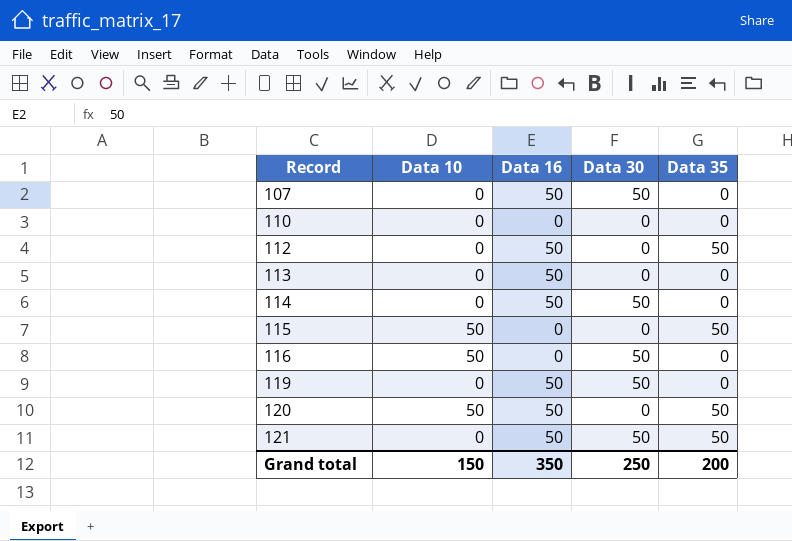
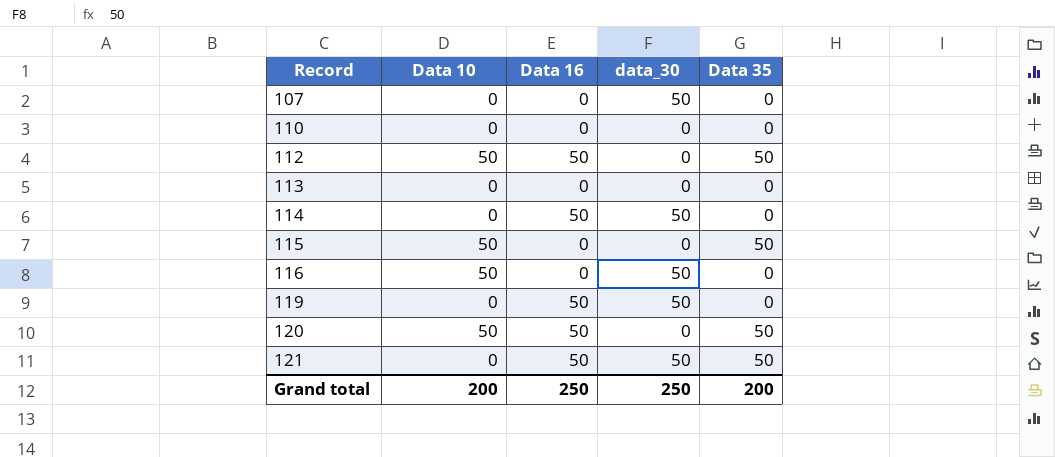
column name: Data 30 -> data_30
107 | Data 16: 50 -> 0
112 | Data 10: 0 -> 50
113 | Data 16: 50 -> 0
Grand total | Data 10: 150 -> 200
Grand total | Data 16: 350 -> 250

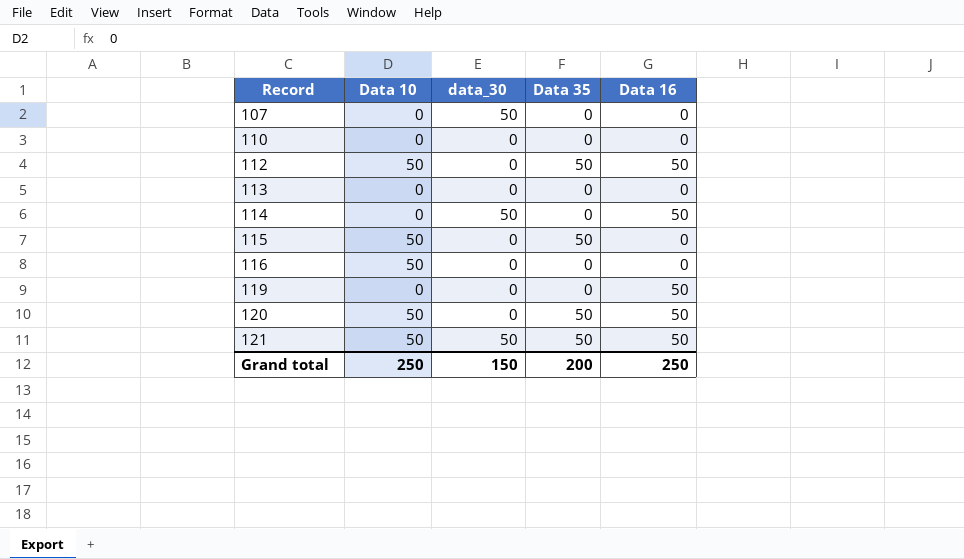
column Data 16 | position: 3 -> 5
116 | data_30: 50 -> 0
119 | data_30: 50 -> 0
121 | Data 10: 0 -> 50
Grand total | Data 10: 200 -> 250
Grand total | data_30: 250 -> 150

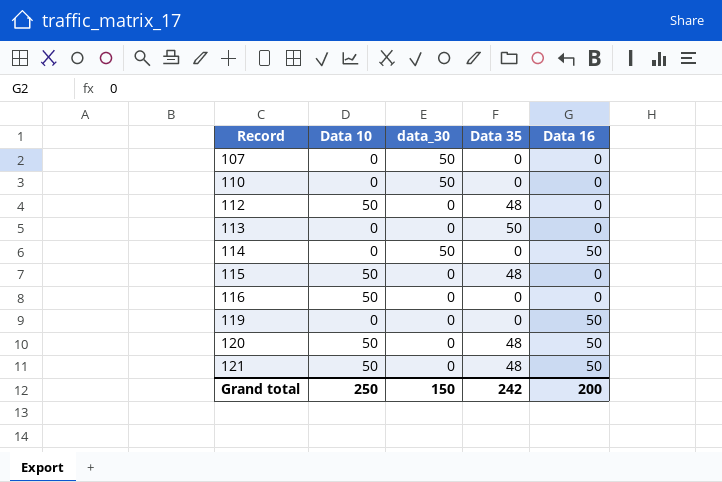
110 | data_30: 0 -> 50
112 | Data 35: 50 -> 48
112 | Data 16: 50 -> 0
113 | Data 35: 0 -> 50
115 | Data 35: 50 -> 48
120 | Data 35: 50 -> 48
121 | data_30: 50 -> 0
121 | Data 35: 50 -> 48
Grand total | Data 35: 200 -> 242
Grand total | Data 16: 250 -> 200

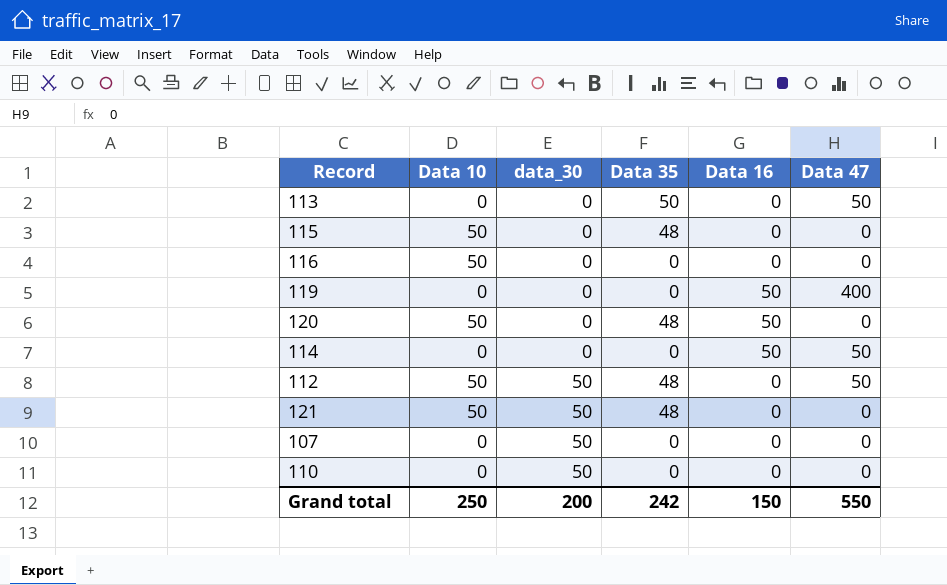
row order: Record ascending -> data_30 ascending
column Data 47 | position: none -> 6
114 | data_30: 50 -> 0
112 | data_30: 0 -> 50
121 | data_30: 0 -> 50
121 | Data 16: 50 -> 0
Grand total | data_30: 150 -> 200
Grand total | Data 16: 200 -> 150

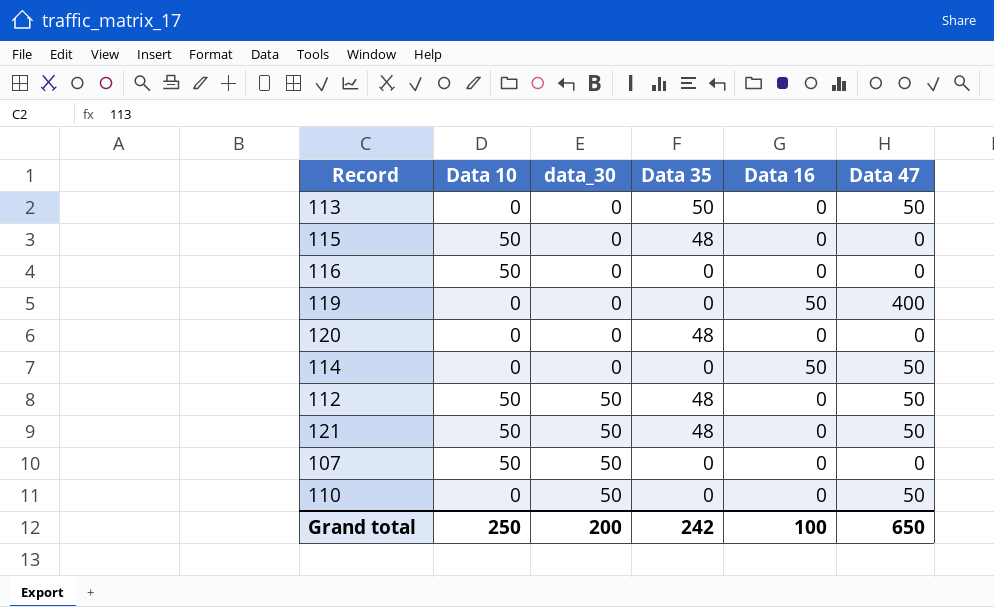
120 | Data 10: 50 -> 0
120 | Data 16: 50 -> 0
121 | Data 47: 0 -> 50
107 | Data 10: 0 -> 50
110 | Data 47: 0 -> 50
Grand total | Data 16: 150 -> 100
Grand total | Data 47: 550 -> 650

